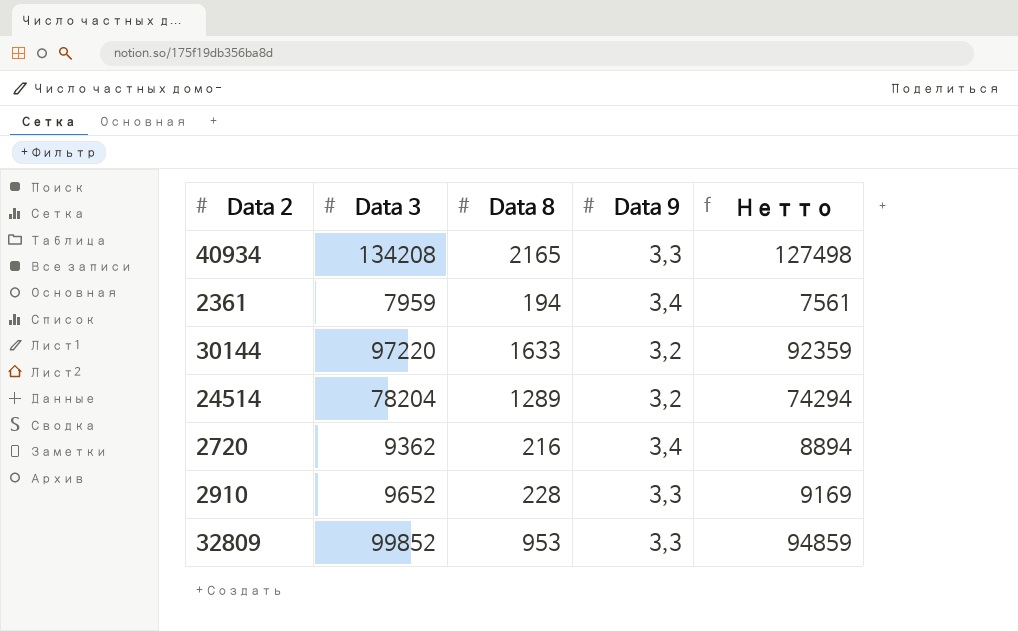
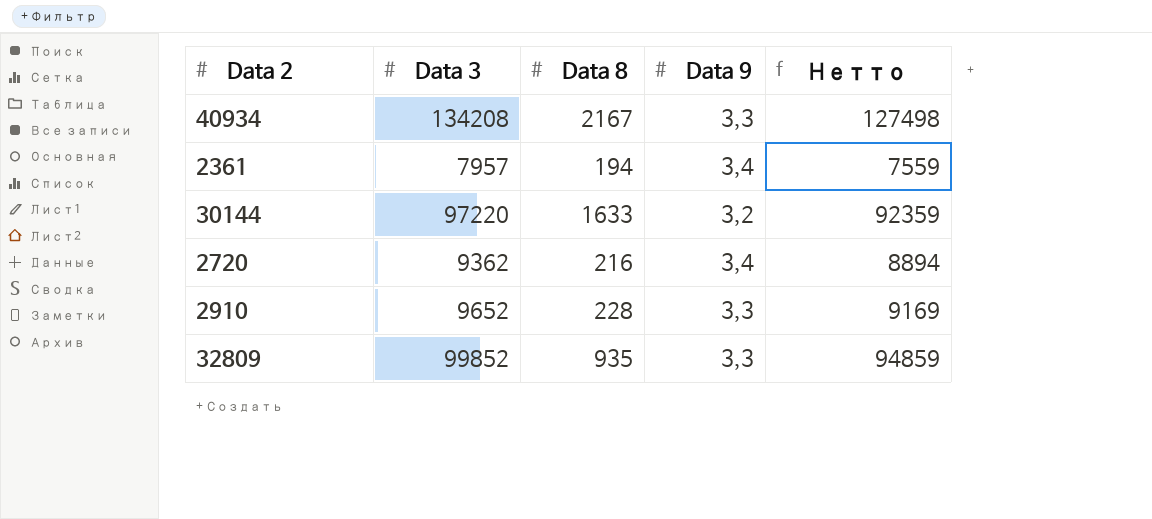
row 24514: 78204 | 1289 | 3,2 | 74294 -> none
40934 | Data 8: 2165 -> 2167
2361 | Data 3: 7959 -> 7957
2361 | Нетто: 7561 -> 7559
32809 | Data 8: 953 -> 935

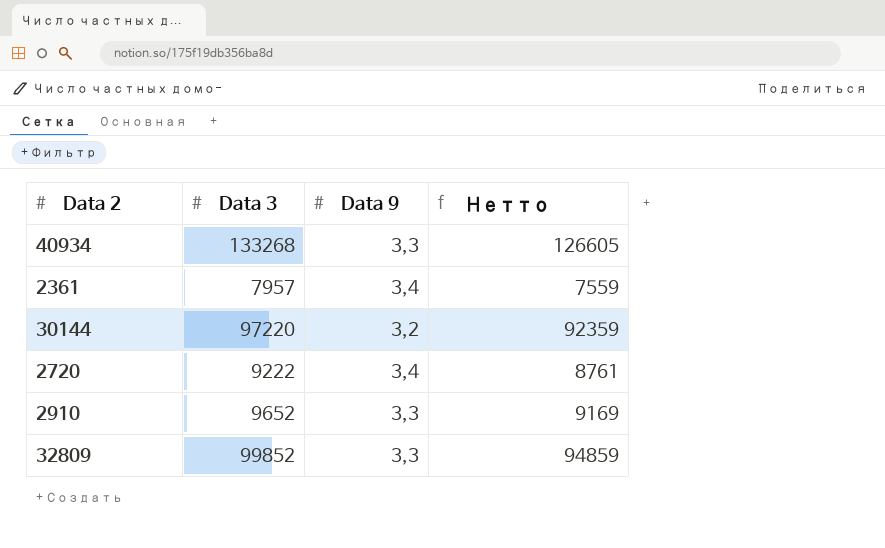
column Data 8 | position: 3 -> none
40934 | Data 3: 134208 -> 133268
40934 | Нетто: 127498 -> 126605
2720 | Data 3: 9362 -> 9222
2720 | Нетто: 8894 -> 8761

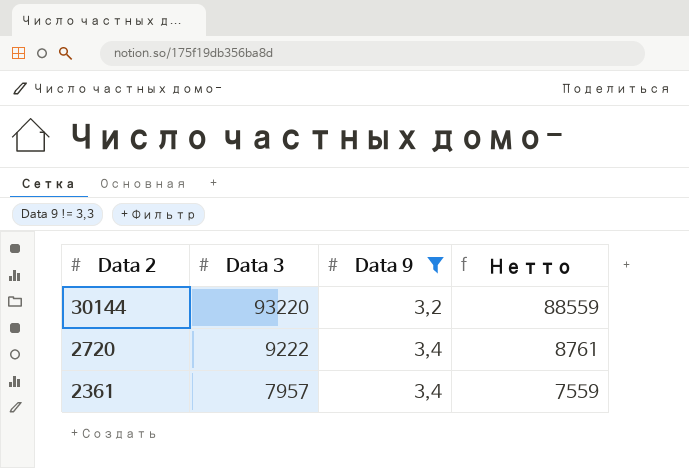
filter: none -> Data 9 != 3,3
row order: none -> Data 2 descending
30144 | Data 3: 97220 -> 93220
30144 | Нетто: 92359 -> 88559

